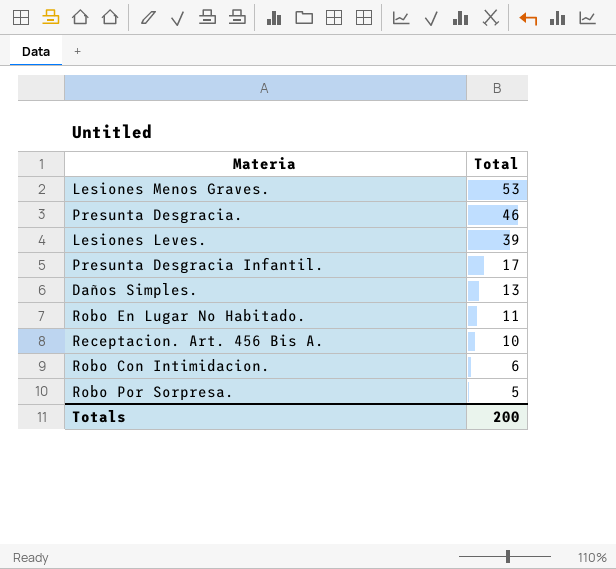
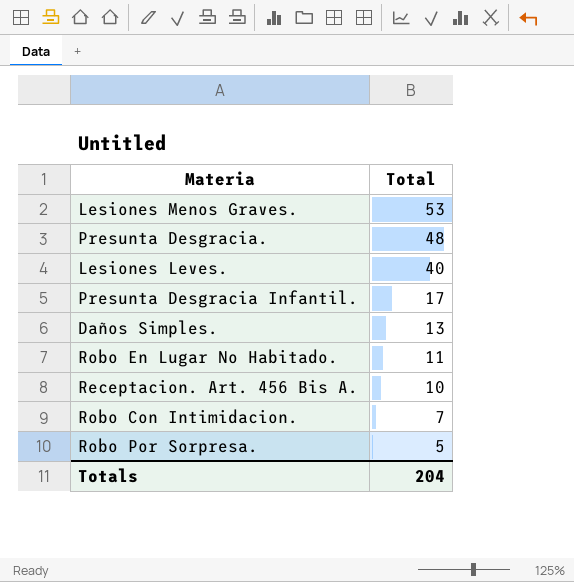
Presunta Desgracia. | Total: 46 -> 48
Lesiones Leves. | Total: 39 -> 40
Robo Con Intimidacion. | Total: 6 -> 7
Totals | Total: 200 -> 204

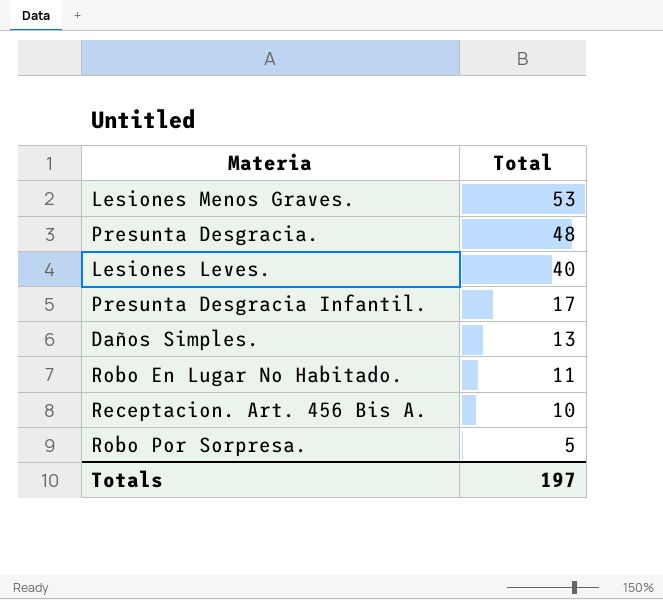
row Robo Con Intimidacion.: 7 -> none
Totals | Total: 204 -> 197

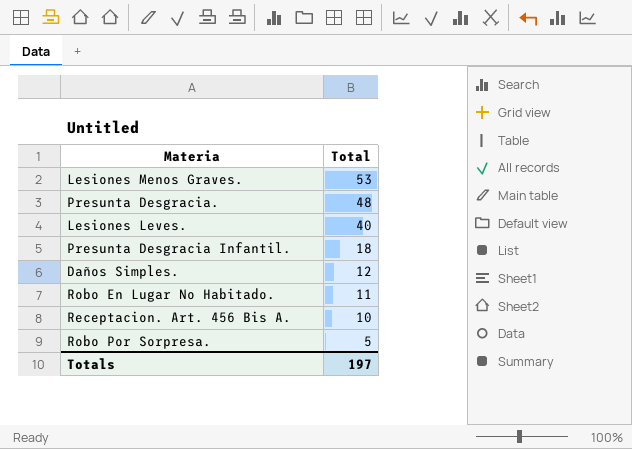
Presunta Desgracia Infantil. | Total: 17 -> 18
Daños Simples. | Total: 13 -> 12

